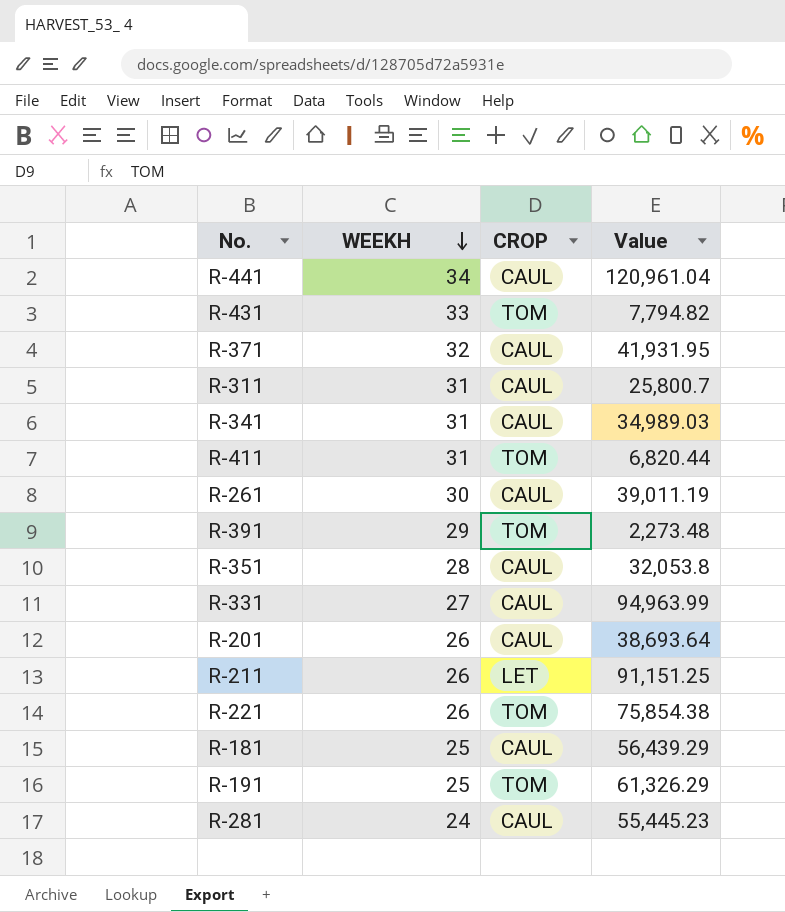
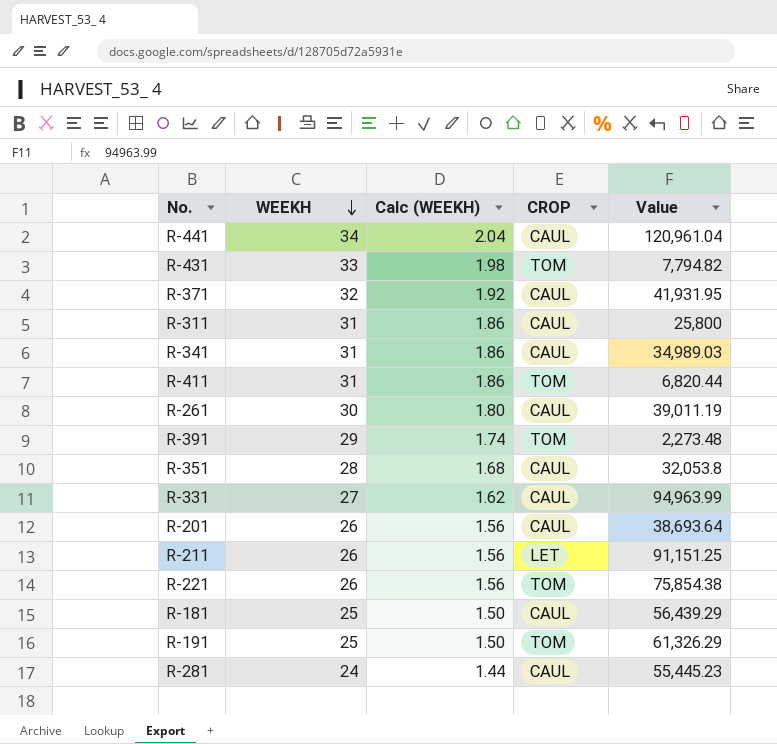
column Calc (WEEKH) | formula: none -> [WEEKH] * 0.06
R-311 | Value: 25,800.7 -> 25,800

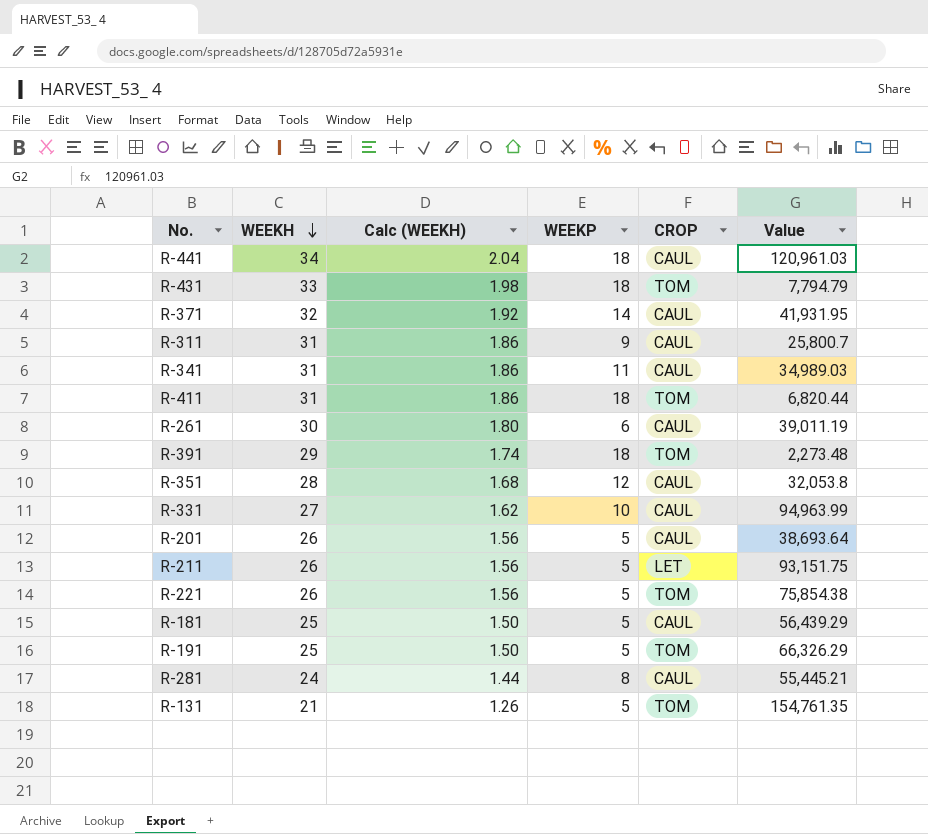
column WEEKP | position: none -> 4
R-441 | Value: 120,961.04 -> 120,961.03
R-431 | Value: 7,794.82 -> 7,794.79
R-311 | Value: 25,800 -> 25,800.7
R-211 | Value: 91,151.25 -> 93,151.75
R-191 | Value: 61,326.29 -> 66,326.29
R-281 | Value: 55,445.23 -> 55,445.21
row R-131: none -> 21 | 1.26 | 5 | TOM | 154,761.35

